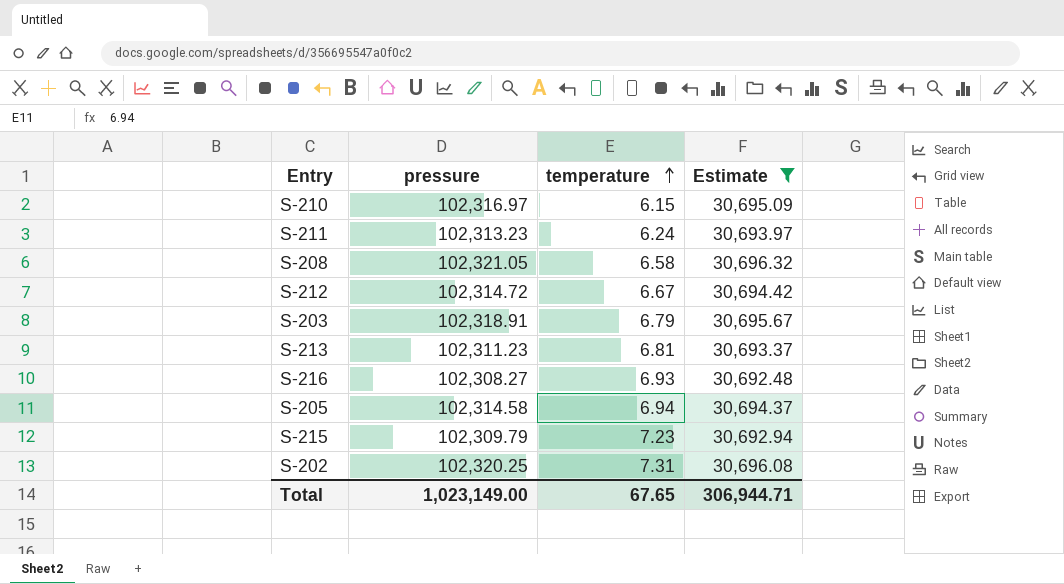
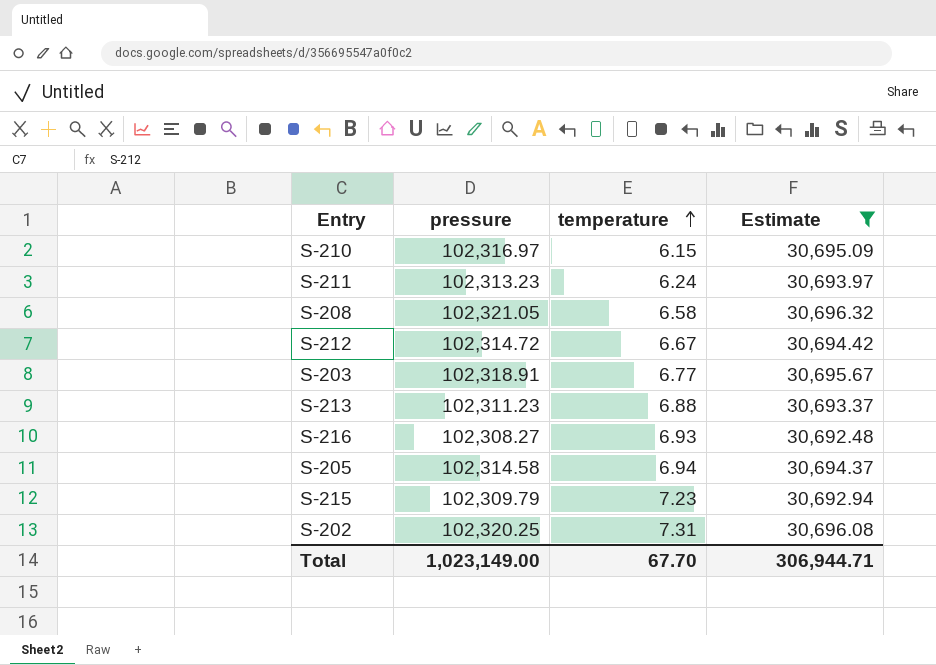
S-203 | temperature: 6.79 -> 6.77
S-213 | temperature: 6.81 -> 6.88
Total | temperature: 67.65 -> 67.70

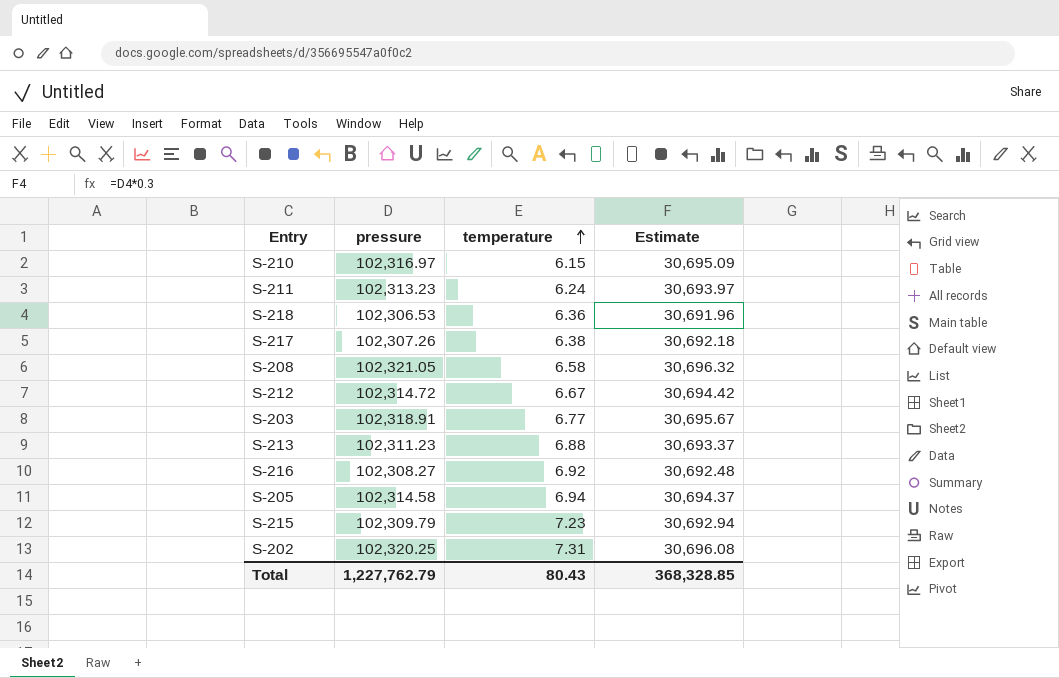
filter: Estimate >= 30,692.48 -> none
S-216 | temperature: 6.93 -> 6.92
Total | pressure: 1,023,149.00 -> 1,227,762.79
Total | temperature: 67.70 -> 80.43
Total | Estimate: 306,944.71 -> 368,328.85

